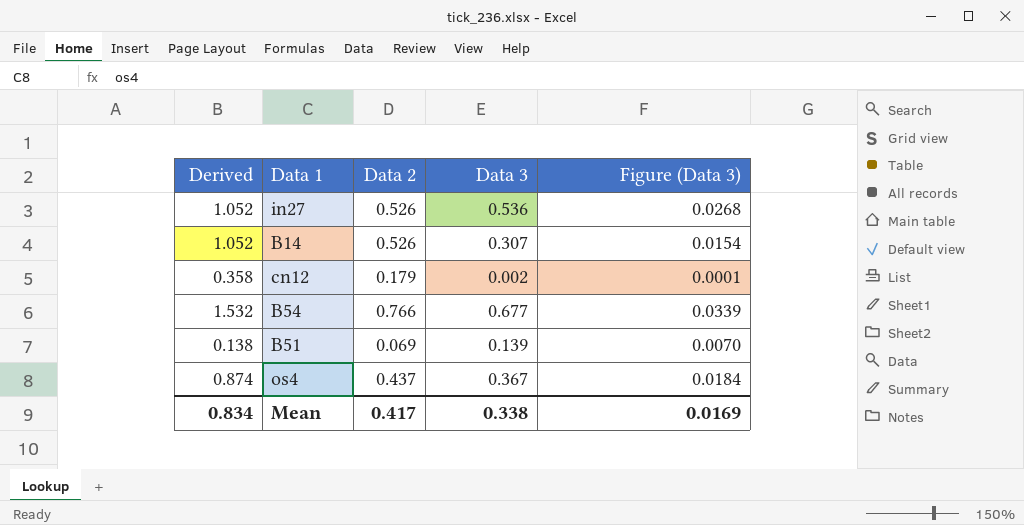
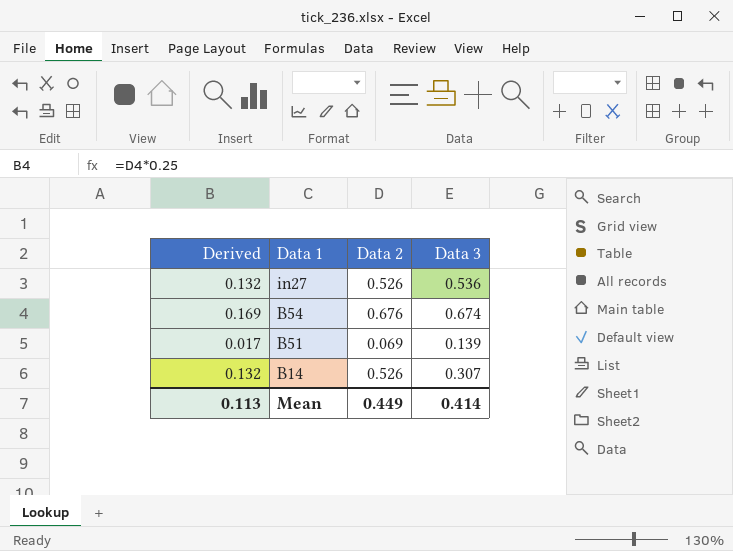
row order: none -> Data 1 descending
column Figure (Data 3) | formula: [Data 3] * 0.05 -> none
column Derived | formula: [Data 2] * 2 -> [Data 2] * 0.25
row cn12: 0.358 | 0.179 | 0.002 | 0.0001 -> none
row os4: 0.874 | 0.437 | 0.367 | 0.0184 -> none
B54 | Data 2: 0.766 -> 0.676
B54 | Data 3: 0.677 -> 0.674
Mean | Derived: 0.834 -> 0.113
Mean | Data 2: 0.417 -> 0.449
Mean | Data 3: 0.338 -> 0.414

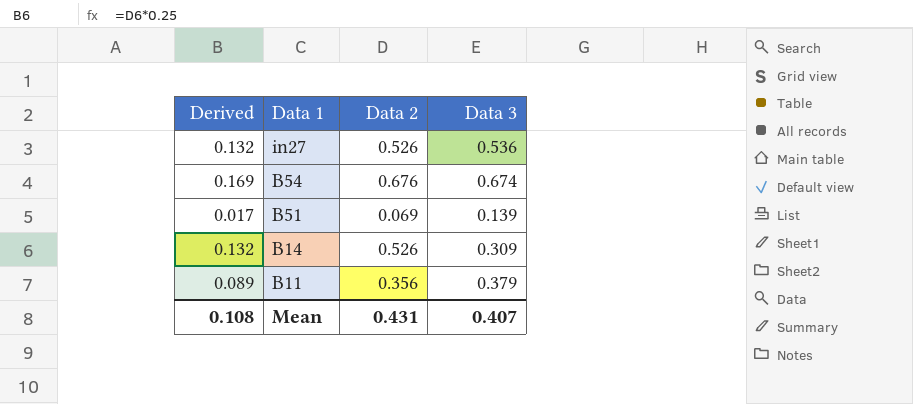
B14 | Data 3: 0.307 -> 0.309
row B11: none -> 0.089 | 0.356 | 0.379
Mean | Derived: 0.113 -> 0.108
Mean | Data 2: 0.449 -> 0.431
Mean | Data 3: 0.414 -> 0.407

